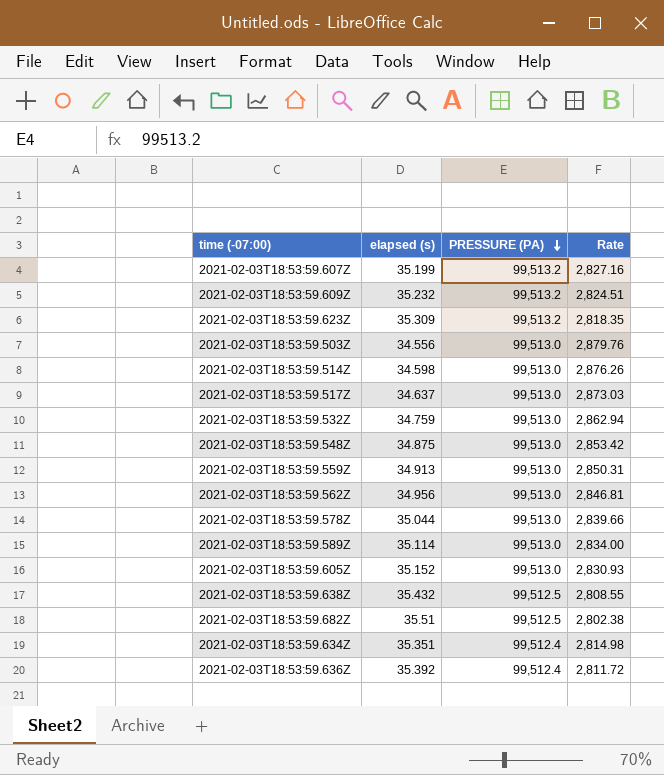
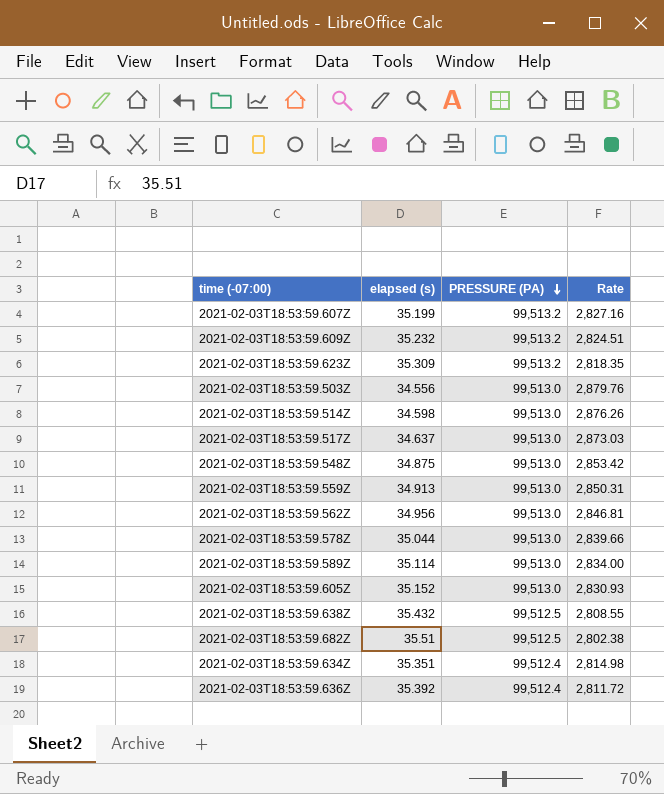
row 2021-02-03T18:53:59.532Z: 34.759 | 99,513.0 | 2,862.94 -> none

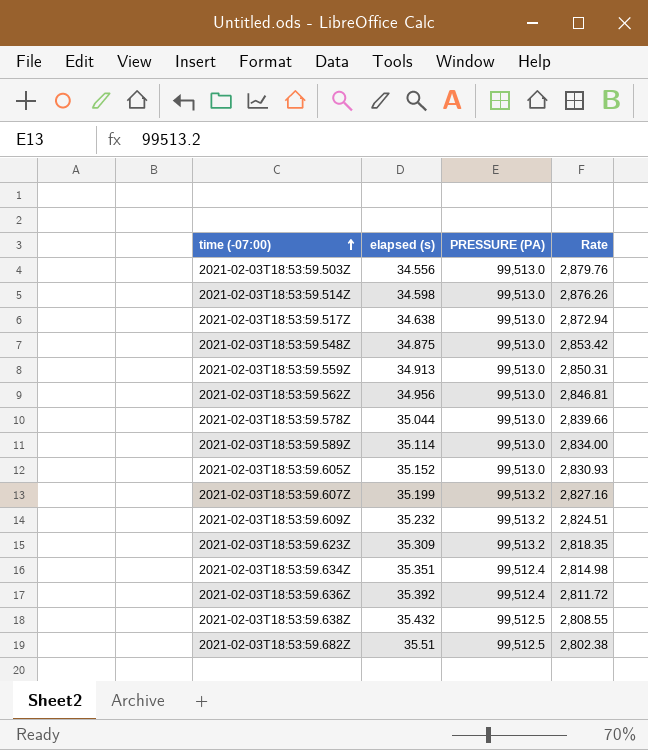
row order: PRESSURE (PA) descending -> time (-07:00) ascending
2021-02-03T18:53:59.517Z | elapsed (s): 34.637 -> 34.638
2021-02-03T18:53:59.517Z | Rate: 2,873.03 -> 2,872.94

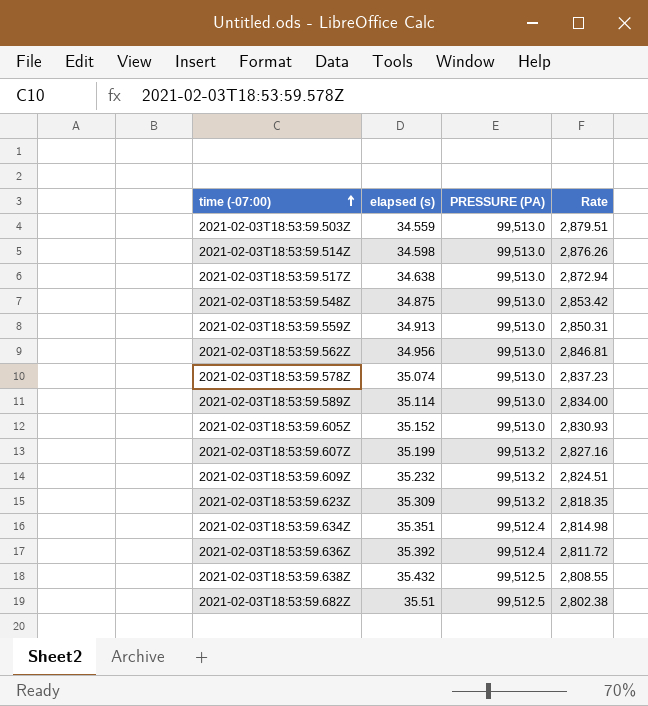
2021-02-03T18:53:59.503Z | elapsed (s): 34.556 -> 34.559
2021-02-03T18:53:59.503Z | Rate: 2,879.76 -> 2,879.51
2021-02-03T18:53:59.578Z | elapsed (s): 35.044 -> 35.074
2021-02-03T18:53:59.578Z | Rate: 2,839.66 -> 2,837.23

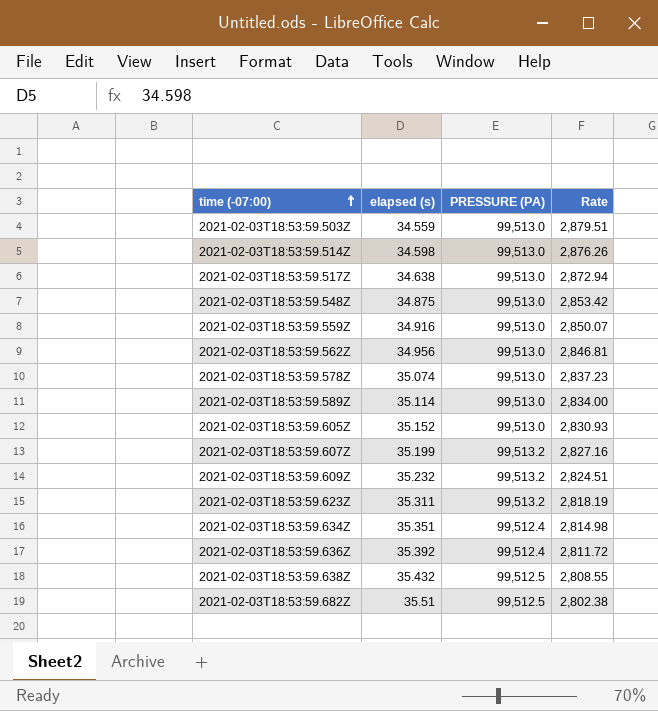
2021-02-03T18:53:59.559Z | elapsed (s): 34.913 -> 34.916
2021-02-03T18:53:59.559Z | Rate: 2,850.31 -> 2,850.07
2021-02-03T18:53:59.623Z | elapsed (s): 35.309 -> 35.311
2021-02-03T18:53:59.623Z | Rate: 2,818.35 -> 2,818.19

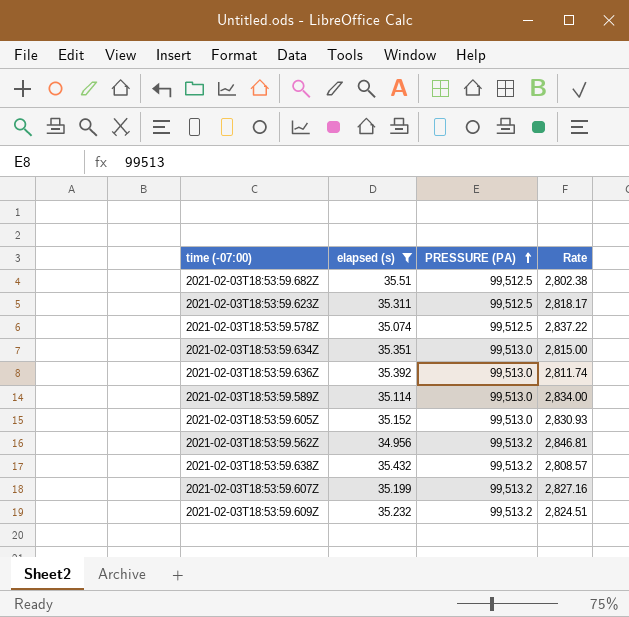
filter: none -> elapsed (s) >= 34.956
row order: time (-07:00) ascending -> PRESSURE (PA) ascending
2021-02-03T18:53:59.623Z | PRESSURE (PA): 99,513.2 -> 99,512.5
2021-02-03T18:53:59.623Z | Rate: 2,818.19 -> 2,818.17
2021-02-03T18:53:59.578Z | PRESSURE (PA): 99,513.0 -> 99,512.5
2021-02-03T18:53:59.578Z | Rate: 2,837.23 -> 2,837.22
2021-02-03T18:53:59.634Z | PRESSURE (PA): 99,512.4 -> 99,513.0
2021-02-03T18:53:59.634Z | Rate: 2,814.98 -> 2,815.00
2021-02-03T18:53:59.636Z | PRESSURE (PA): 99,512.4 -> 99,513.0
2021-02-03T18:53:59.636Z | Rate: 2,811.72 -> 2,811.74
2021-02-03T18:53:59.562Z | PRESSURE (PA): 99,513.0 -> 99,513.2
2021-02-03T18:53:59.638Z | PRESSURE (PA): 99,512.5 -> 99,513.2
2021-02-03T18:53:59.638Z | Rate: 2,808.55 -> 2,808.57

